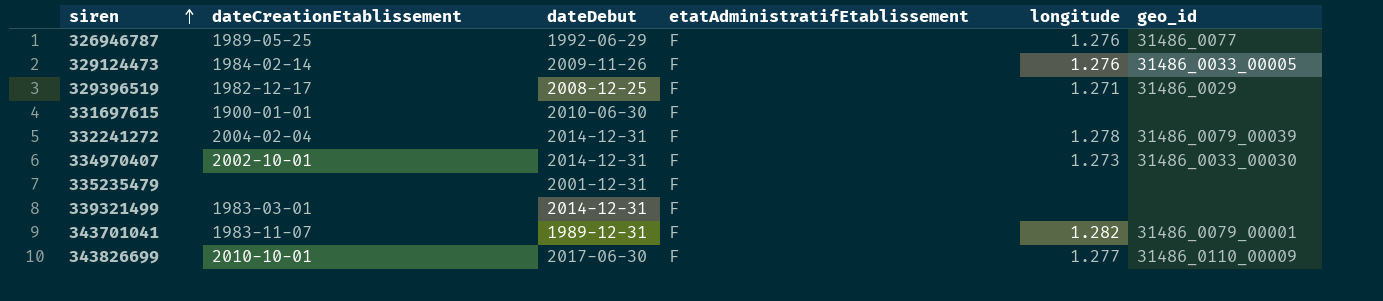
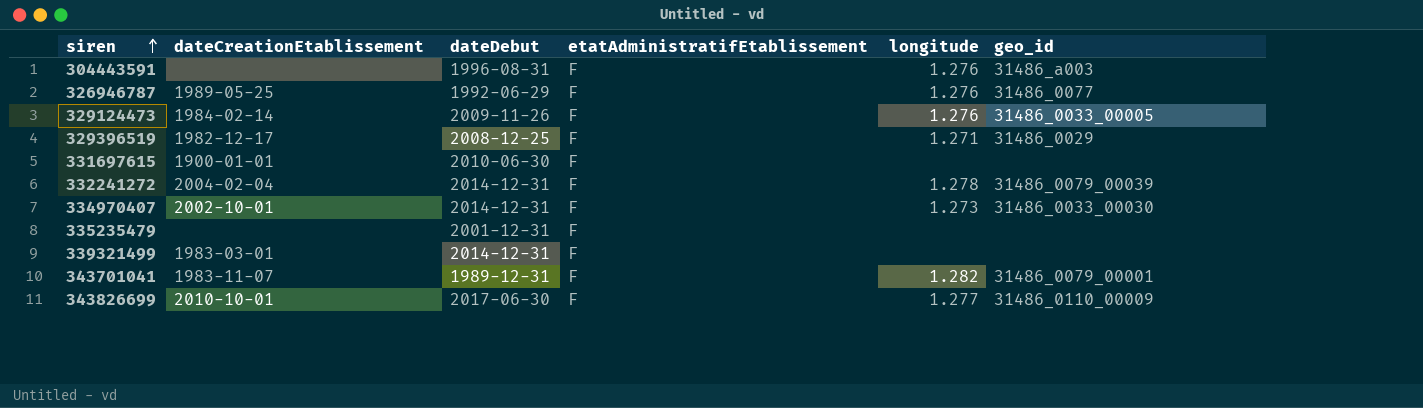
row 304443591: none -> none | 1996-08-31 | F | 1.276 | 31486_a003

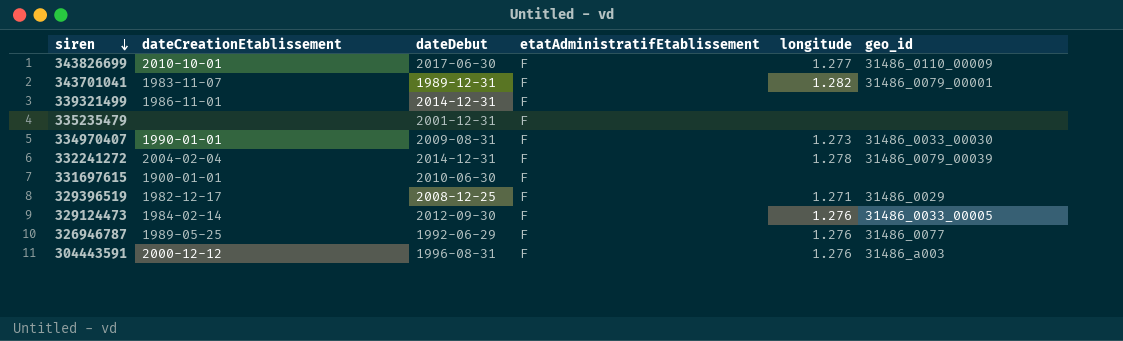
row order: siren ascending -> siren descending
339321499 | dateCreationEtablissement: 1983-03-01 -> 1986-11-01
334970407 | dateCreationEtablissement: 2002-10-01 -> 1990-01-01
334970407 | dateDebut: 2014-12-31 -> 2009-08-31
329124473 | dateDebut: 2009-11-26 -> 2012-09-30
304443591 | dateCreationEtablissement: none -> 2000-12-12

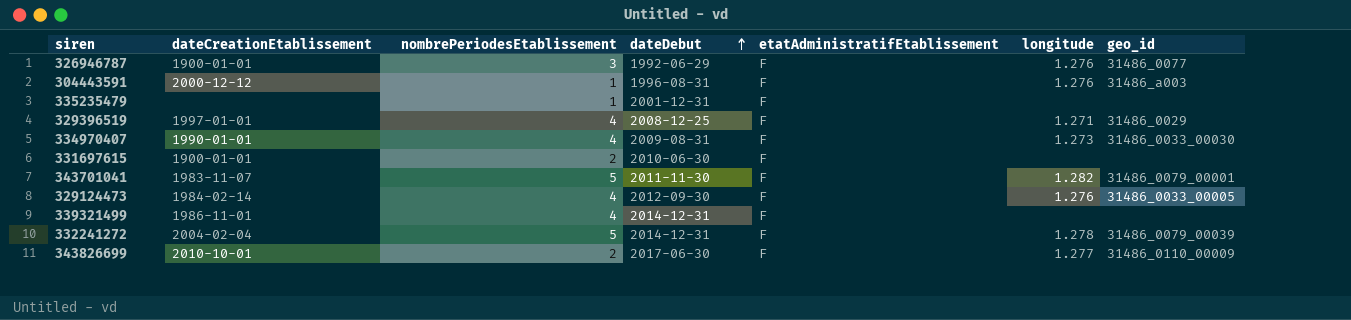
row order: siren descending -> dateDebut ascending
column nombrePeriodesEtablissement | position: none -> 3
326946787 | dateCreationEtablissement: 1989-05-25 -> 1900-01-01
329396519 | dateCreationEtablissement: 1982-12-17 -> 1997-01-01
343701041 | dateDebut: 1989-12-31 -> 2011-11-30

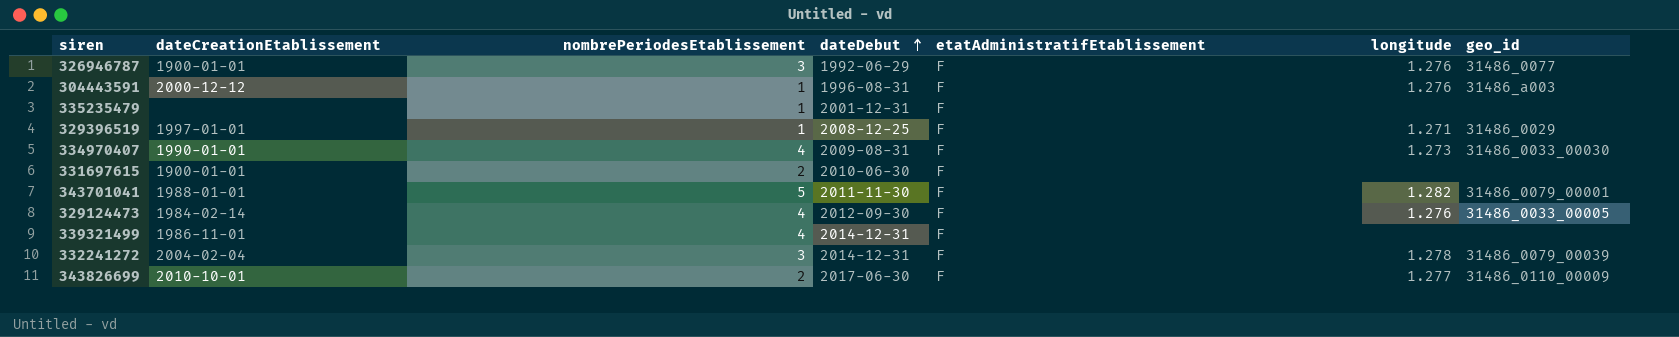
329396519 | nombrePeriodesEtablissement: 4 -> 1
343701041 | dateCreationEtablissement: 1983-11-07 -> 1988-01-01
332241272 | nombrePeriodesEtablissement: 5 -> 3

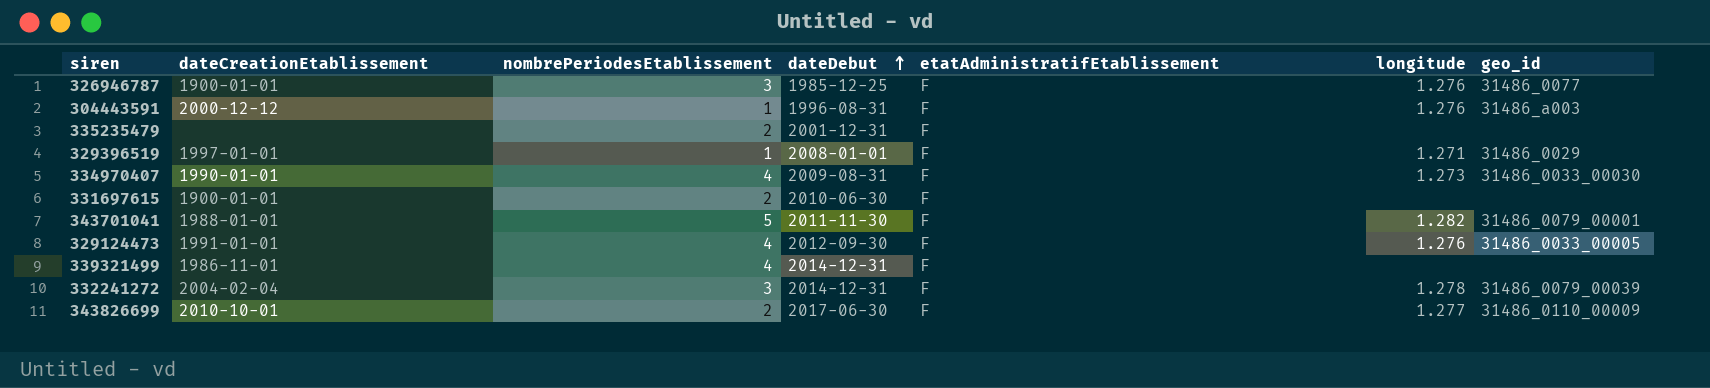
326946787 | dateDebut: 1992-06-29 -> 1985-12-25
335235479 | nombrePeriodesEtablissement: 1 -> 2
329396519 | dateDebut: 2008-12-25 -> 2008-01-01
329124473 | dateCreationEtablissement: 1984-02-14 -> 1991-01-01

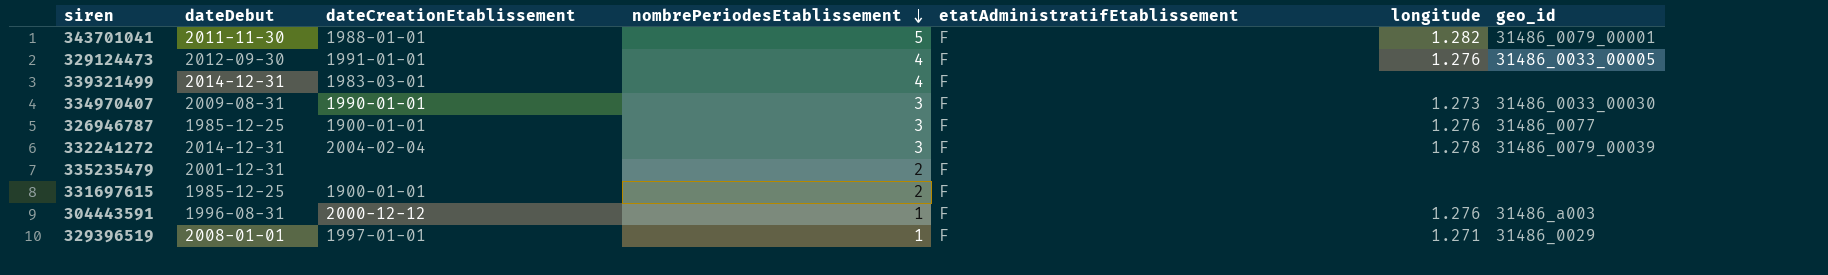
row order: dateDebut ascending -> nombrePeriodesEtablissement descending
column dateDebut | position: 4 -> 2
row 343826699: 2010-10-01 | 2 | 2017-06-30 | F | 1.277 | 31486_0110_00009 -> none
339321499 | dateCreationEtablissement: 1986-11-01 -> 1983-03-01
334970407 | nombrePeriodesEtablissement: 4 -> 3
331697615 | dateDebut: 2010-06-30 -> 1985-12-25

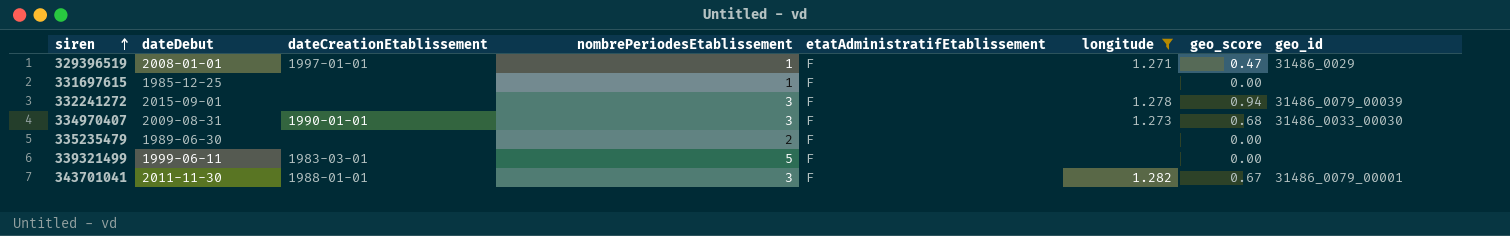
filter: none -> longitude != 1.276
row order: nombrePeriodesEtablissement descending -> siren ascending
column geo_score | position: none -> 7
331697615 | dateCreationEtablissement: 1900-01-01 -> none
331697615 | nombrePeriodesEtablissement: 2 -> 1
332241272 | dateDebut: 2014-12-31 -> 2015-09-01
332241272 | dateCreationEtablissement: 2004-02-04 -> none
335235479 | dateDebut: 2001-12-31 -> 1989-06-30
339321499 | dateDebut: 2014-12-31 -> 1999-06-11
339321499 | nombrePeriodesEtablissement: 4 -> 5
343701041 | nombrePeriodesEtablissement: 5 -> 3

